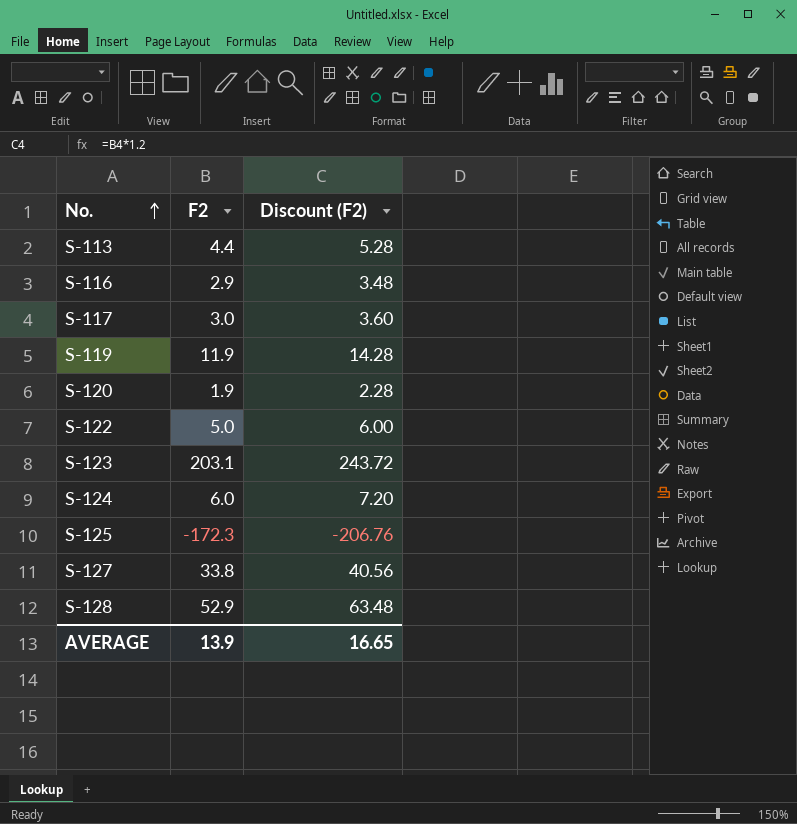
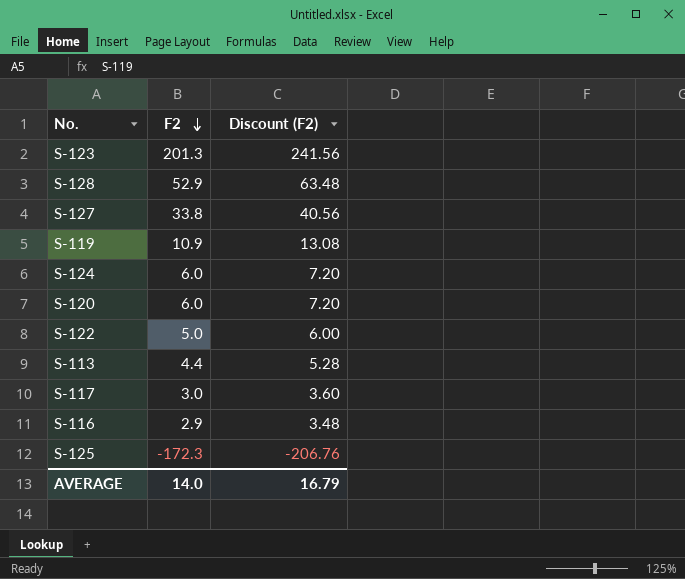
row order: No. ascending -> F2 descending
S-123 | F2: 203.1 -> 201.3
S-123 | Discount (F2): 243.72 -> 241.56
S-119 | F2: 11.9 -> 10.9
S-119 | Discount (F2): 14.28 -> 13.08
S-120 | F2: 1.9 -> 6.0
S-120 | Discount (F2): 2.28 -> 7.20
AVERAGE | F2: 13.9 -> 14.0
AVERAGE | Discount (F2): 16.65 -> 16.79

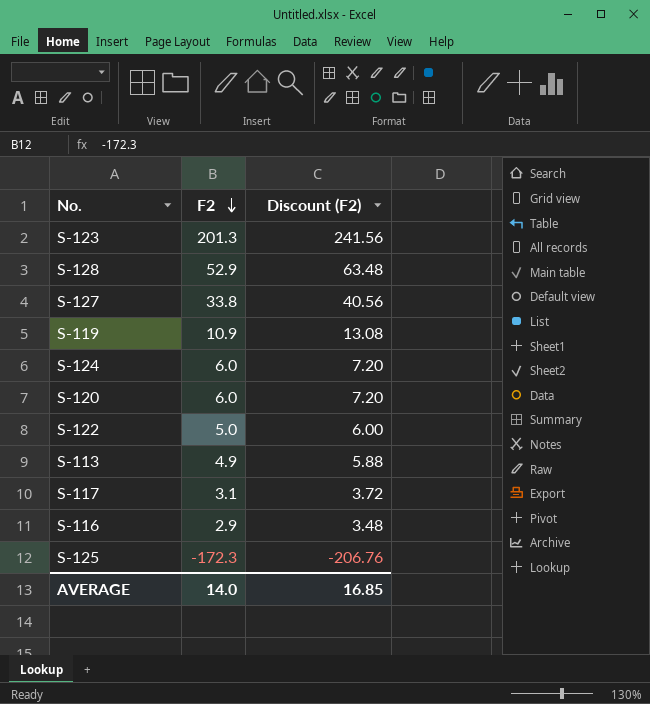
S-113 | F2: 4.4 -> 4.9
S-113 | Discount (F2): 5.28 -> 5.88
S-117 | F2: 3.0 -> 3.1
S-117 | Discount (F2): 3.60 -> 3.72
AVERAGE | Discount (F2): 16.79 -> 16.85

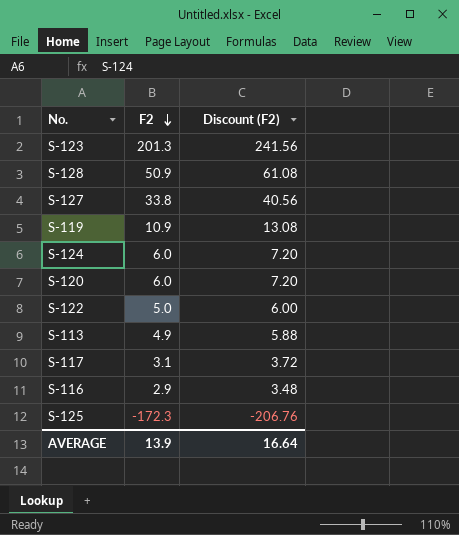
S-128 | F2: 52.9 -> 50.9
S-128 | Discount (F2): 63.48 -> 61.08
AVERAGE | F2: 14.0 -> 13.9
AVERAGE | Discount (F2): 16.85 -> 16.64

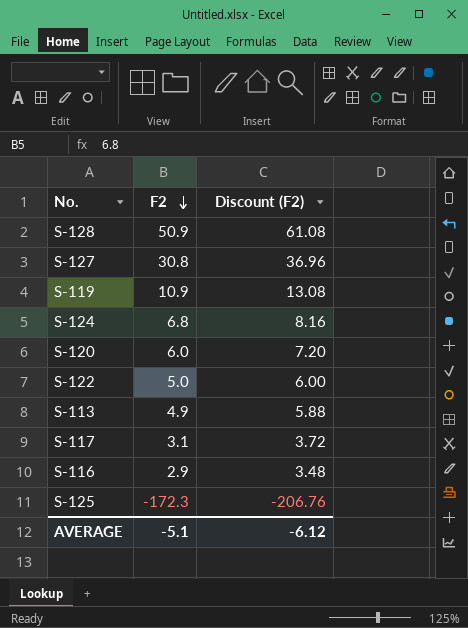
row S-123: 201.3 | 241.56 -> none
S-127 | F2: 33.8 -> 30.8
S-127 | Discount (F2): 40.56 -> 36.96
S-124 | F2: 6.0 -> 6.8
S-124 | Discount (F2): 7.20 -> 8.16
AVERAGE | F2: 13.9 -> -5.1
AVERAGE | Discount (F2): 16.64 -> -6.12

